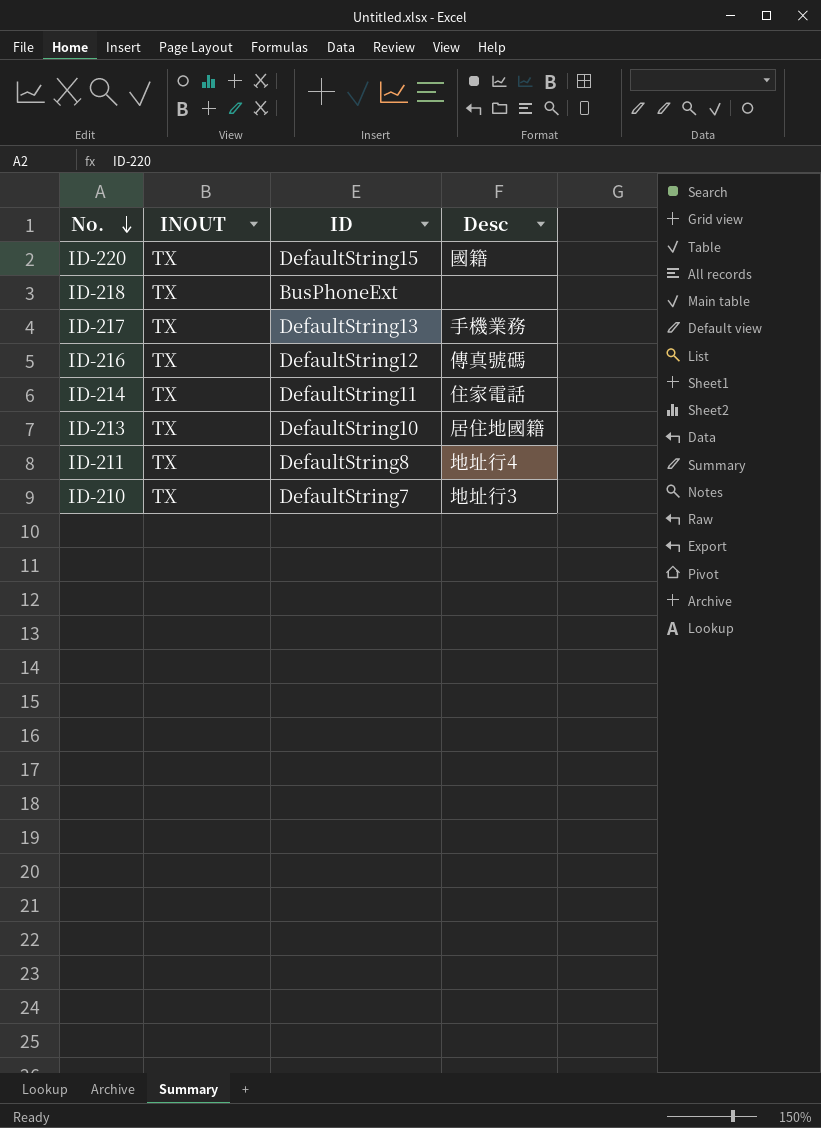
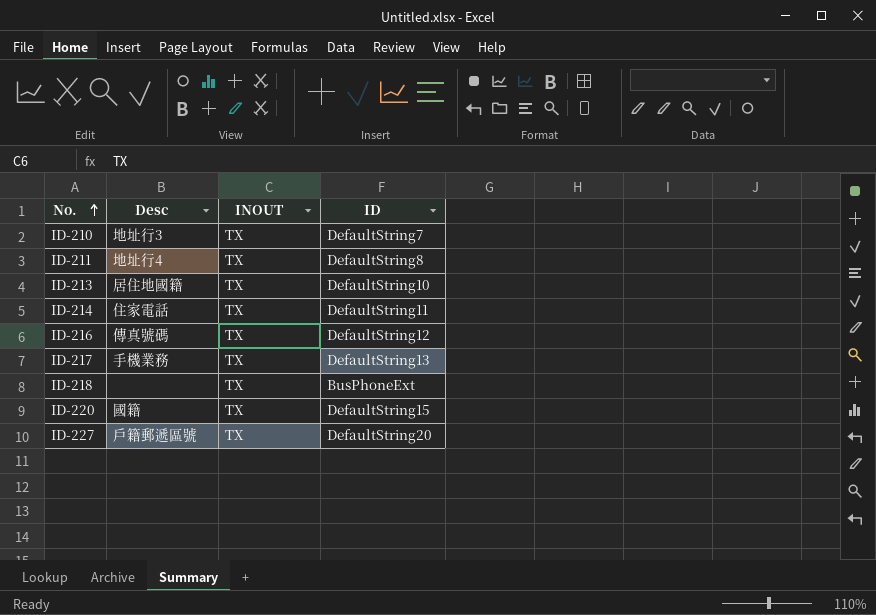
row order: No. descending -> No. ascending
column Desc | position: 4 -> 2
row ID-227: none -> 戶籍郵遞區號 | TX | DefaultString20

